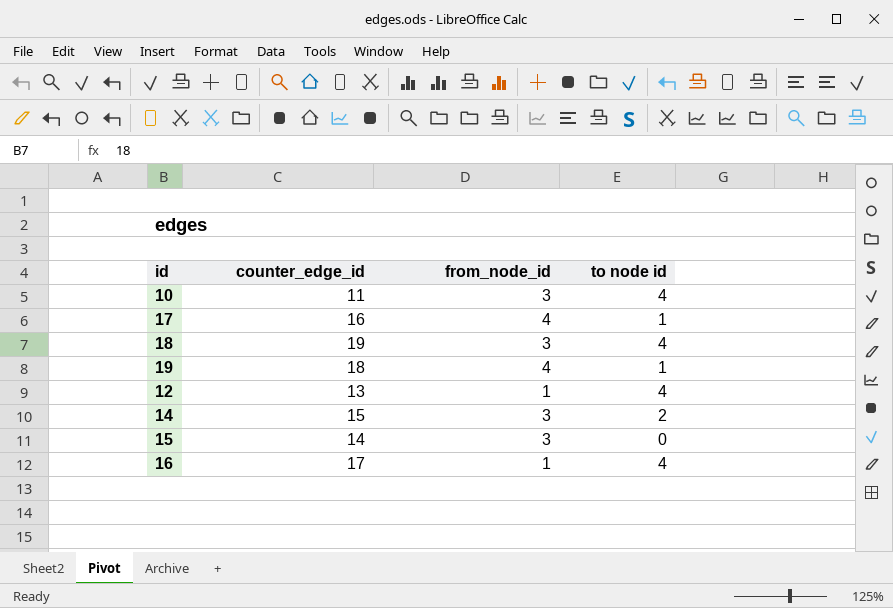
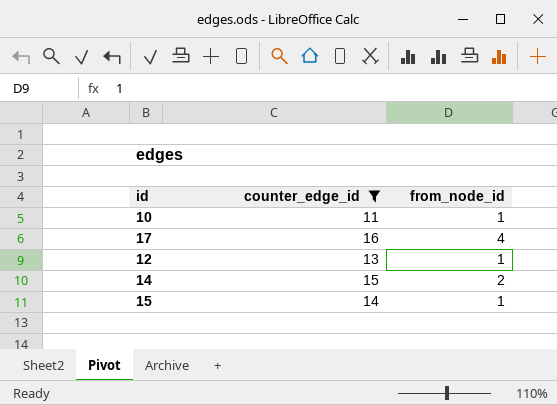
filter: none -> counter_edge_id <= 16
column to node id | position: 4 -> none
10 | from_node_id: 3 -> 1
14 | from_node_id: 3 -> 2
15 | from_node_id: 3 -> 1

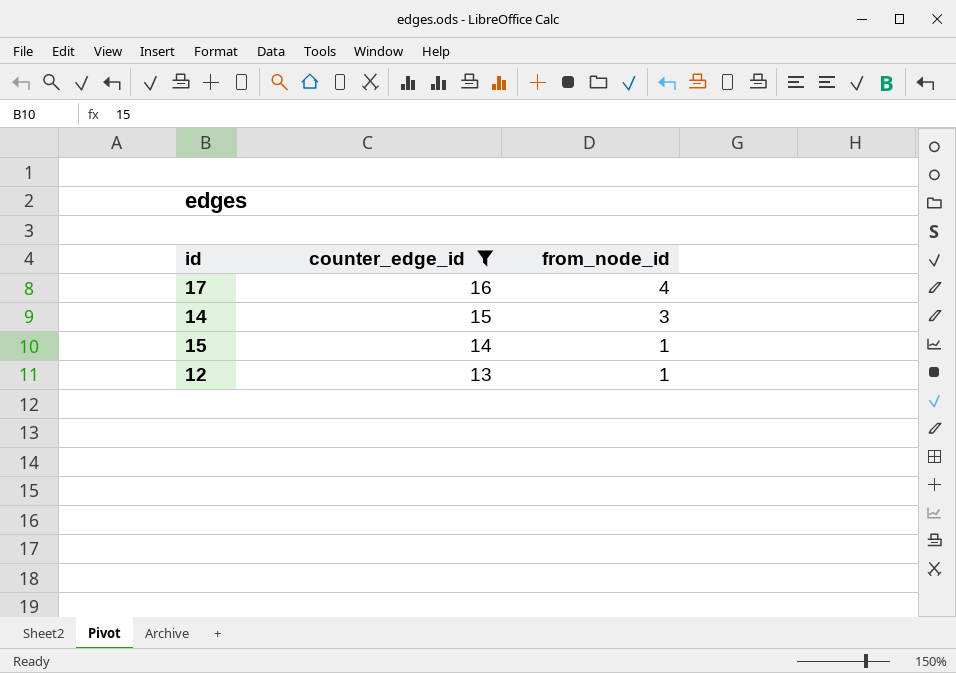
row order: none -> counter_edge_id descending
row 10: 11 | 1 -> none
14 | from_node_id: 2 -> 3

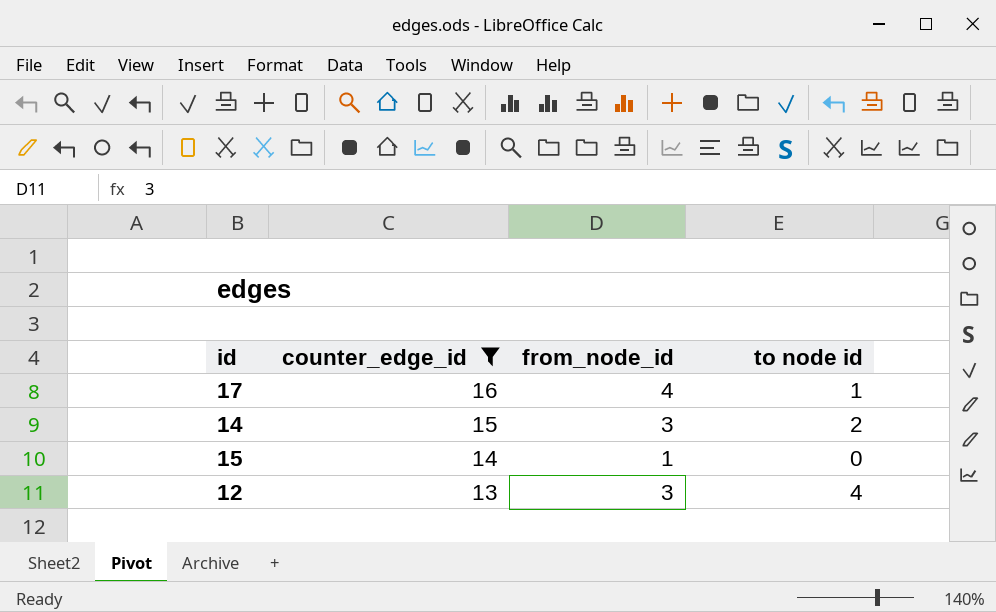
column to node id | position: none -> 4
12 | from_node_id: 1 -> 3

